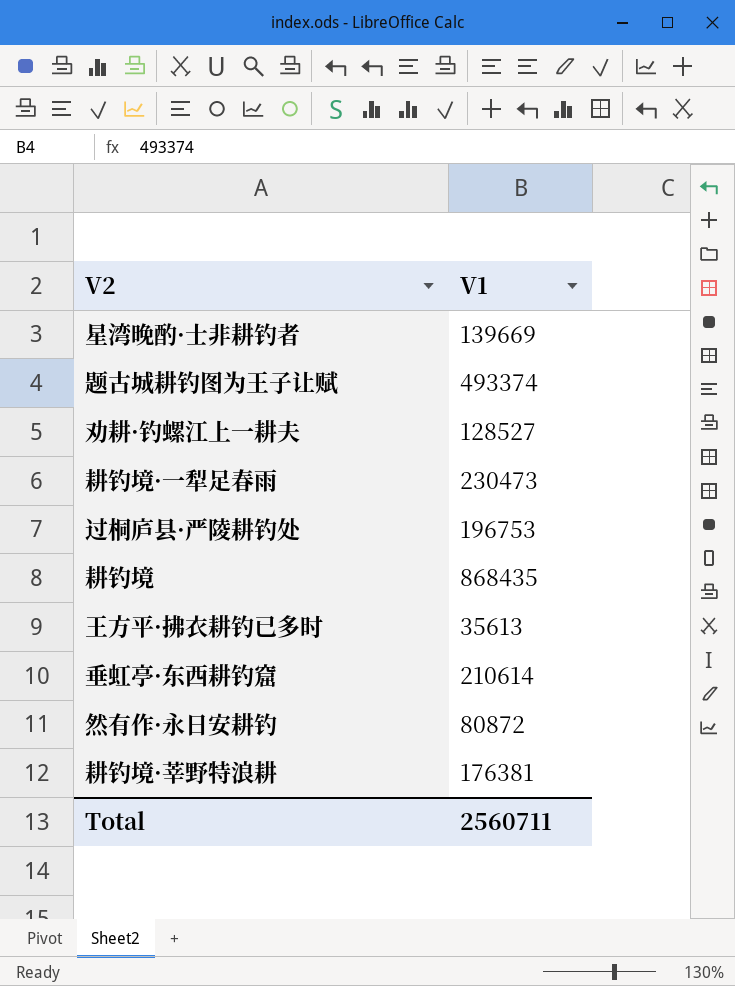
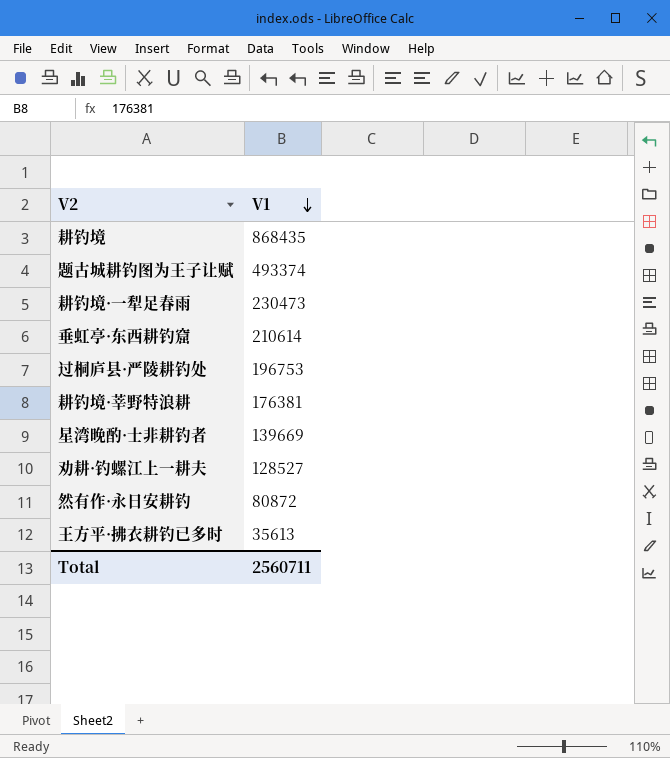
row order: none -> V1 descending

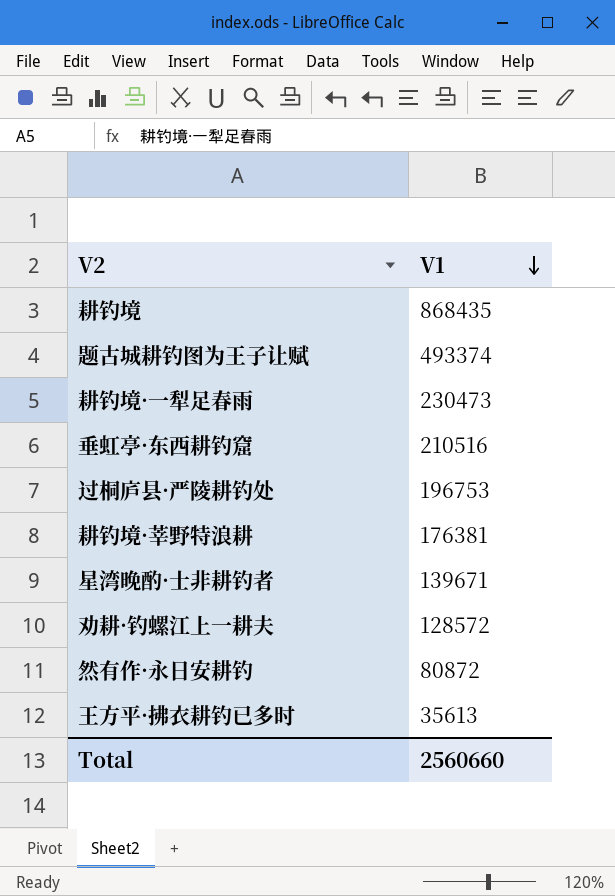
垂虹亭·东西耕钓窟 | V1: 210614 -> 210516
星湾晚酌·士非耕钓者 | V1: 139669 -> 139671
劝耕·钓螺江上一耕夫 | V1: 128527 -> 128572
Total | V1: 2560711 -> 2560660

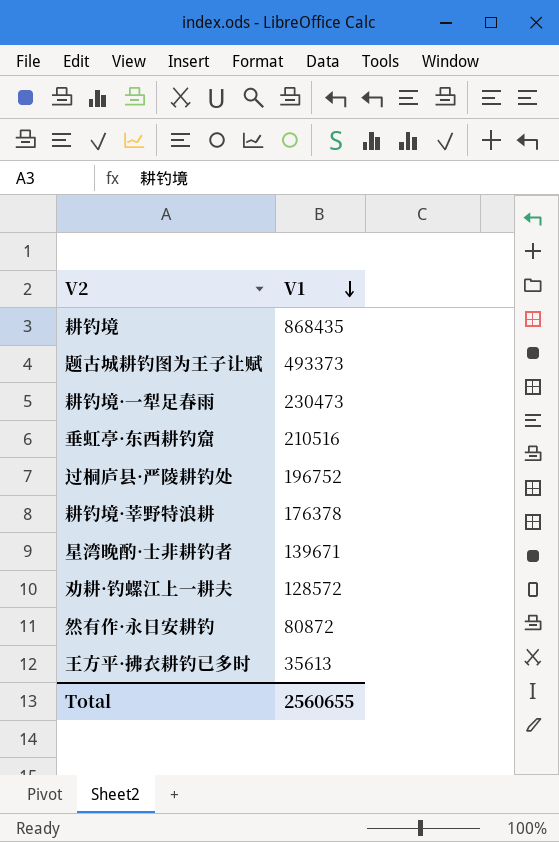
题古城耕钓图为王子让赋 | V1: 493374 -> 493373
过桐庐县·严陵耕钓处 | V1: 196753 -> 196752
耕钓境·莘野特浪耕 | V1: 176381 -> 176378
Total | V1: 2560660 -> 2560655

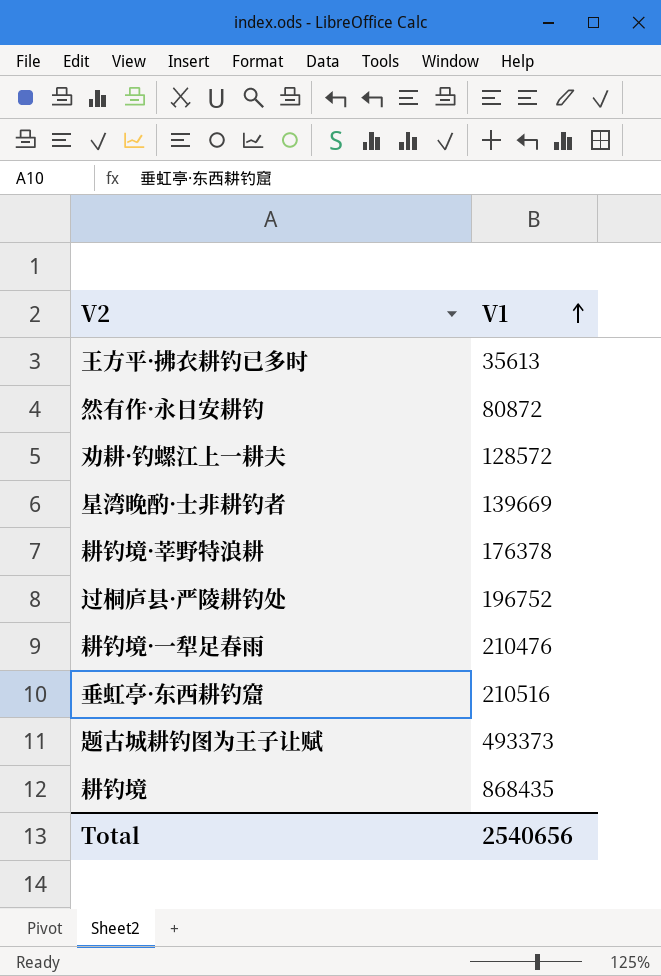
row order: V1 descending -> V1 ascending
星湾晚酌·士非耕钓者 | V1: 139671 -> 139669
耕钓境·一犁足春雨 | V1: 230473 -> 210476
Total | V1: 2560655 -> 2540656

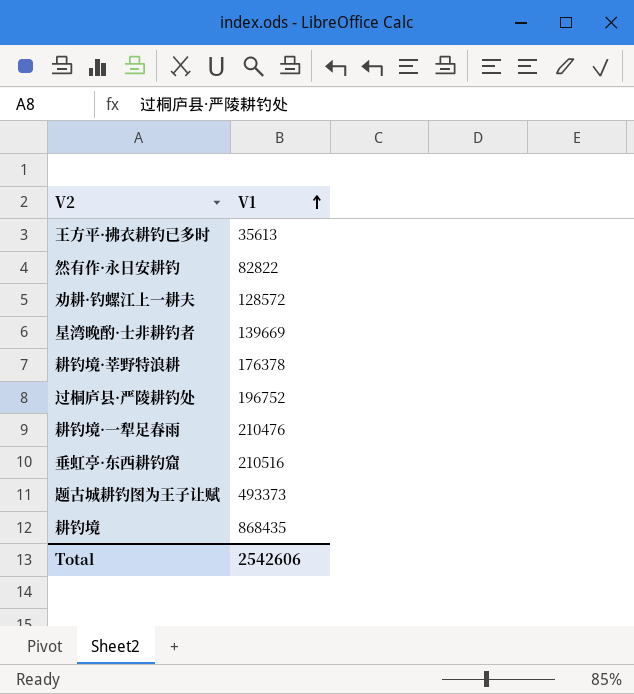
然有作·永日安耕钓 | V1: 80872 -> 82822
Total | V1: 2540656 -> 2542606

